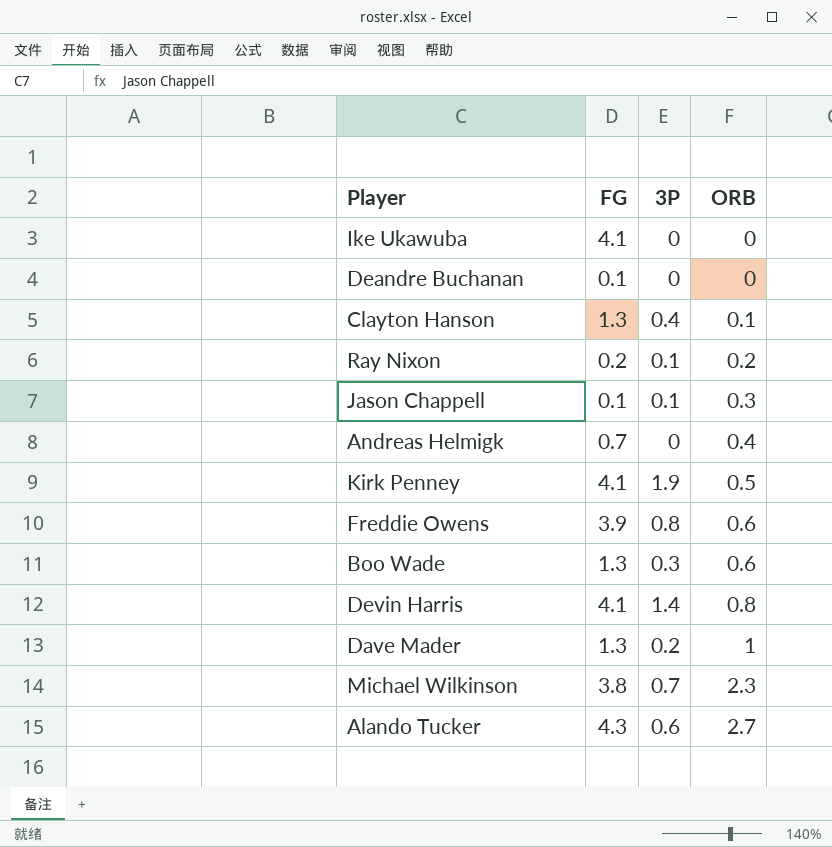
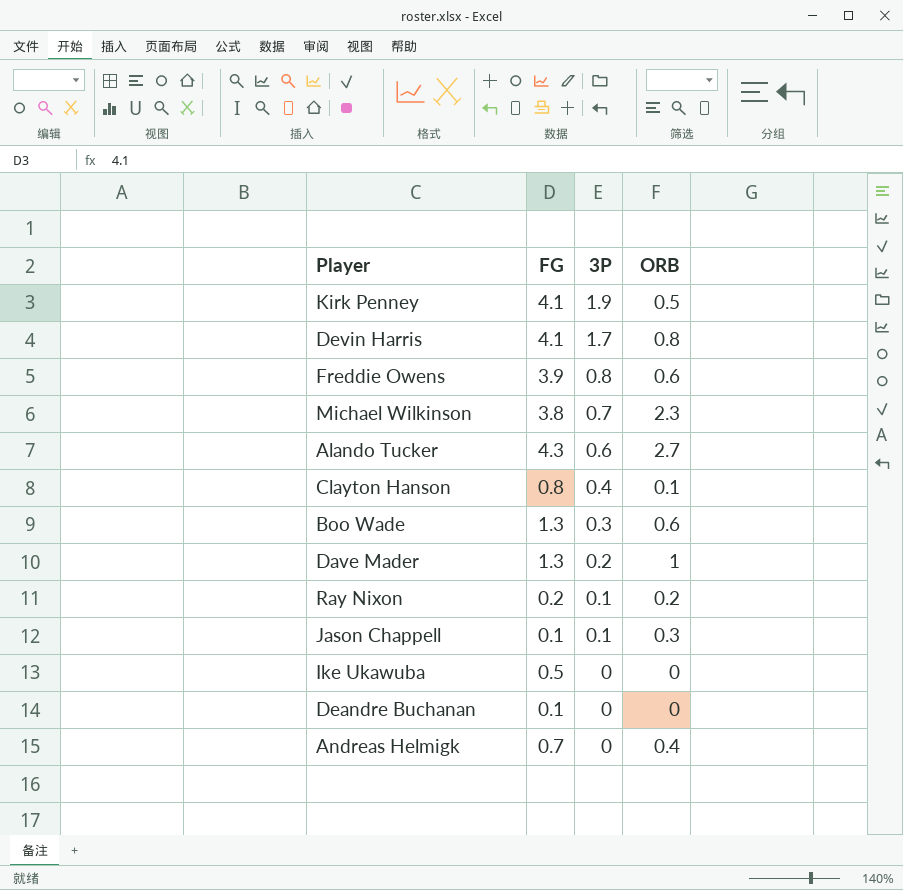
row order: ORB ascending -> 3P descending
Devin Harris | 3P: 1.4 -> 1.7
Clayton Hanson | FG: 1.3 -> 0.8
Ike Ukawuba | FG: 4.1 -> 0.5

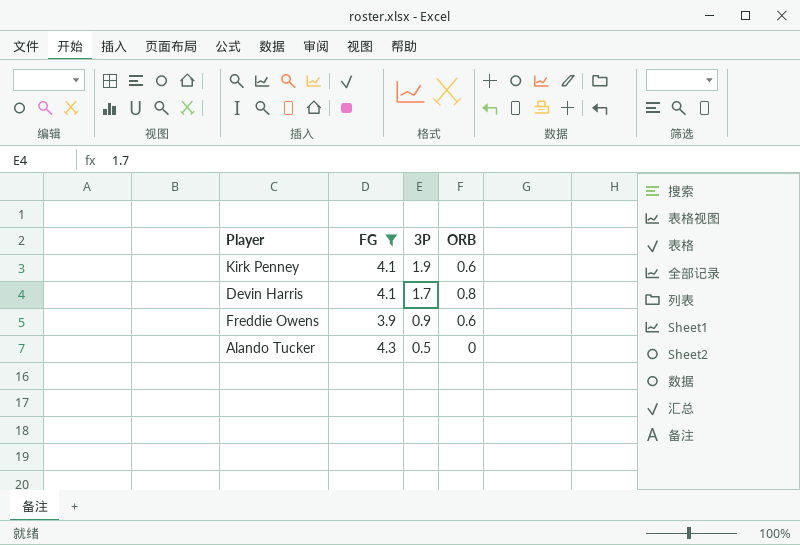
filter: none -> FG >= 3.9
Kirk Penney | ORB: 0.5 -> 0.6
Freddie Owens | 3P: 0.8 -> 0.9
Alando Tucker | 3P: 0.6 -> 0.5
Alando Tucker | ORB: 2.7 -> 0

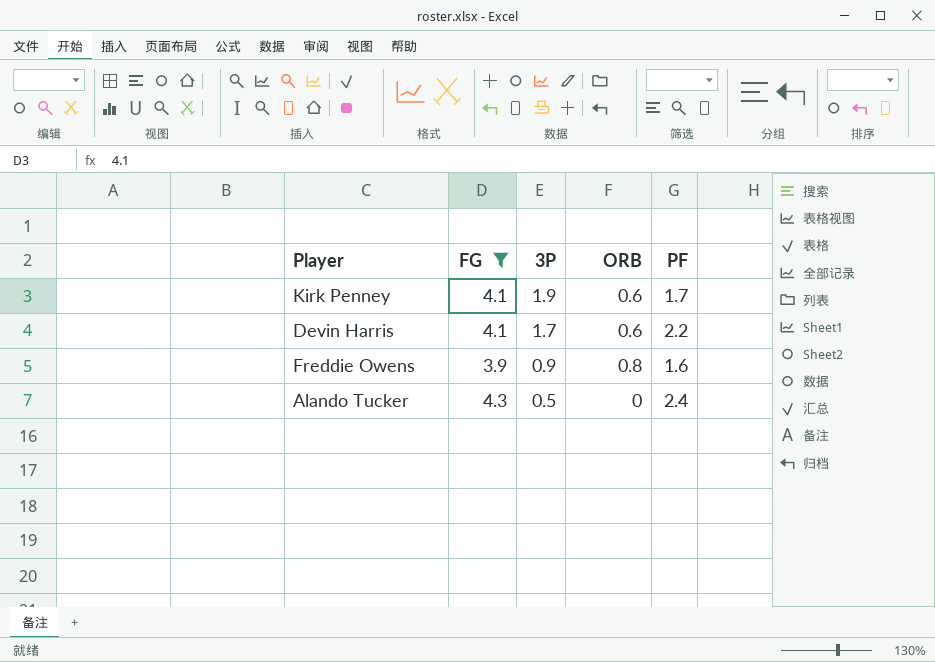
column PF | position: none -> 5
Devin Harris | ORB: 0.8 -> 0.6
Freddie Owens | ORB: 0.6 -> 0.8

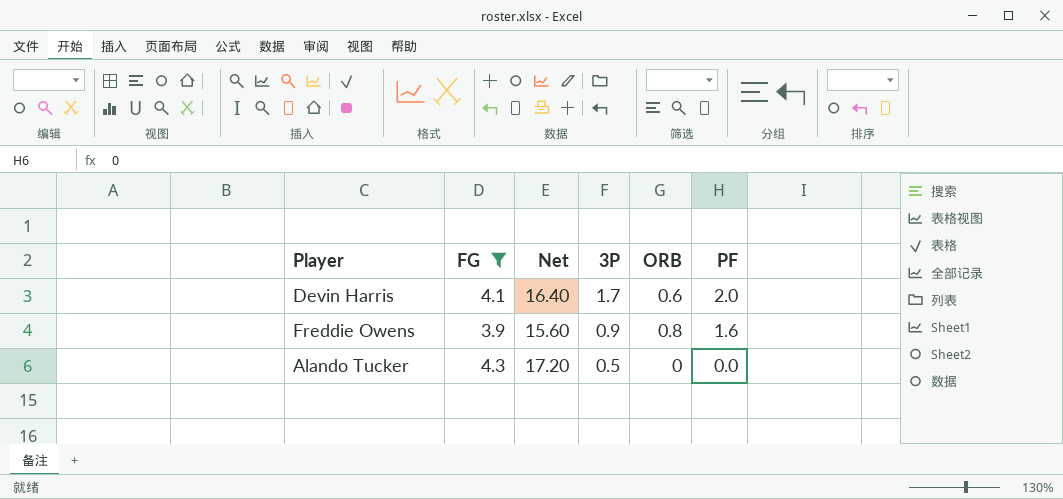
column Net | formula: none -> [FG] * 4
row Kirk Penney: 4.1 | 1.9 | 0.6 | 1.7 -> none
Devin Harris | PF: 2.2 -> 2.0
Alando Tucker | PF: 2.4 -> 0.0

